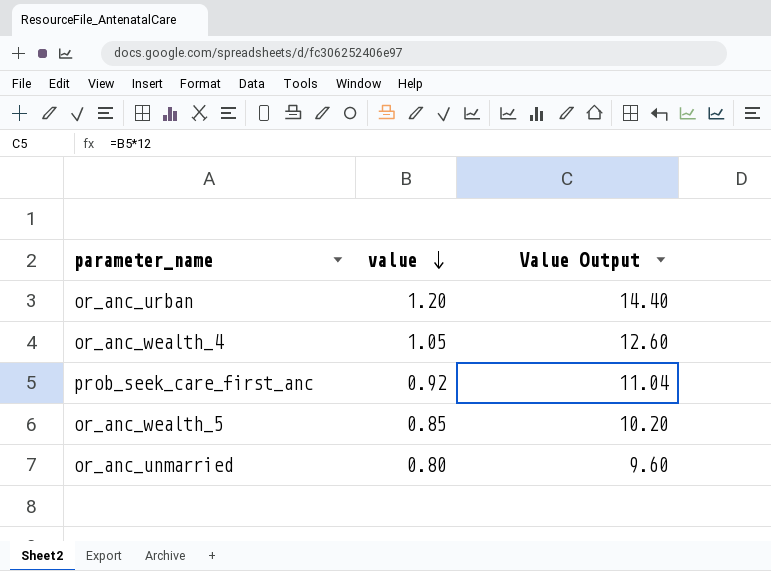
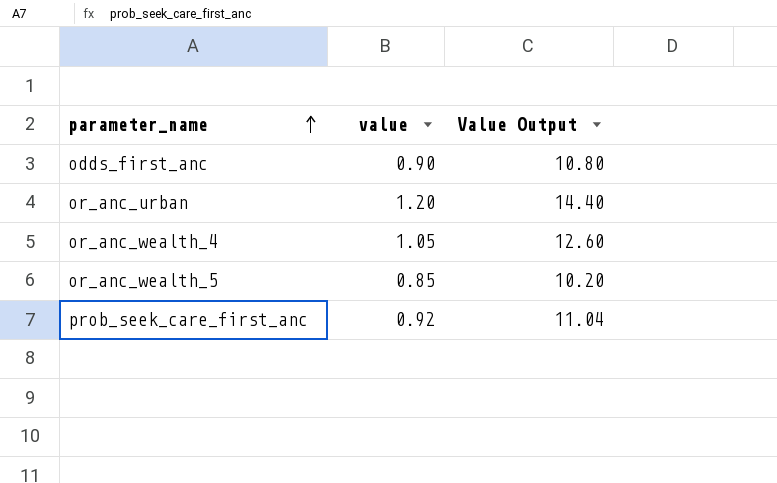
row order: value descending -> parameter_name ascending
row or_anc_unmarried: 0.80 | 9.60 -> none
row odds_first_anc: none -> 0.90 | 10.80

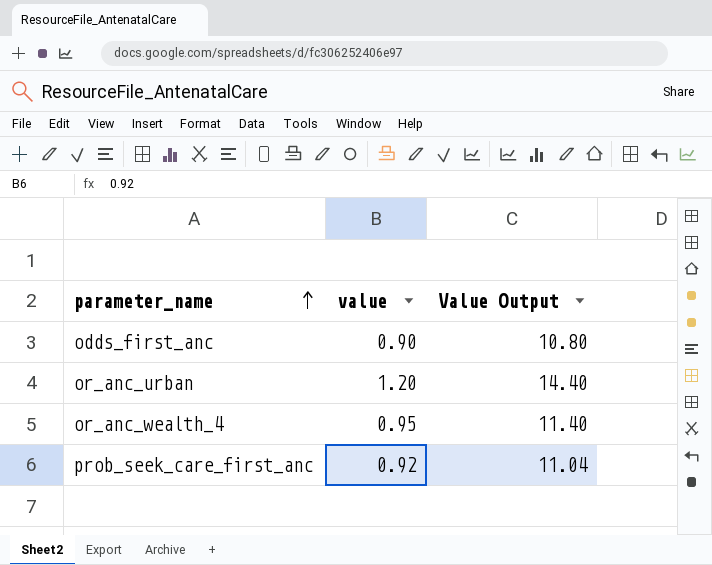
row or_anc_wealth_5: 0.85 | 10.20 -> none
or_anc_wealth_4 | value: 1.05 -> 0.95
or_anc_wealth_4 | Value Output: 12.60 -> 11.40

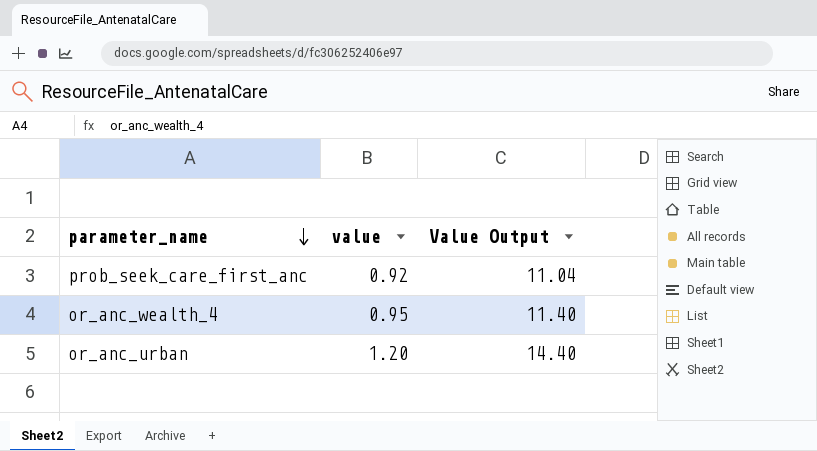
row order: parameter_name ascending -> parameter_name descending
row odds_first_anc: 0.90 | 10.80 -> none

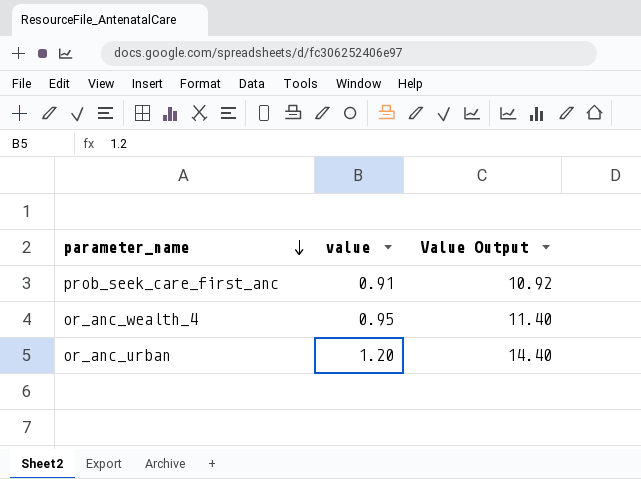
prob_seek_care_first_anc | value: 0.92 -> 0.91
prob_seek_care_first_anc | Value Output: 11.04 -> 10.92

